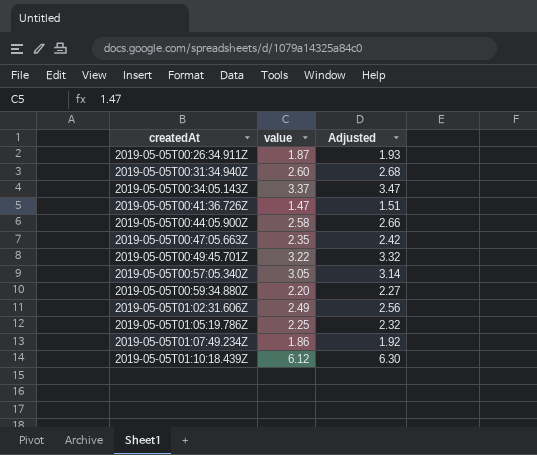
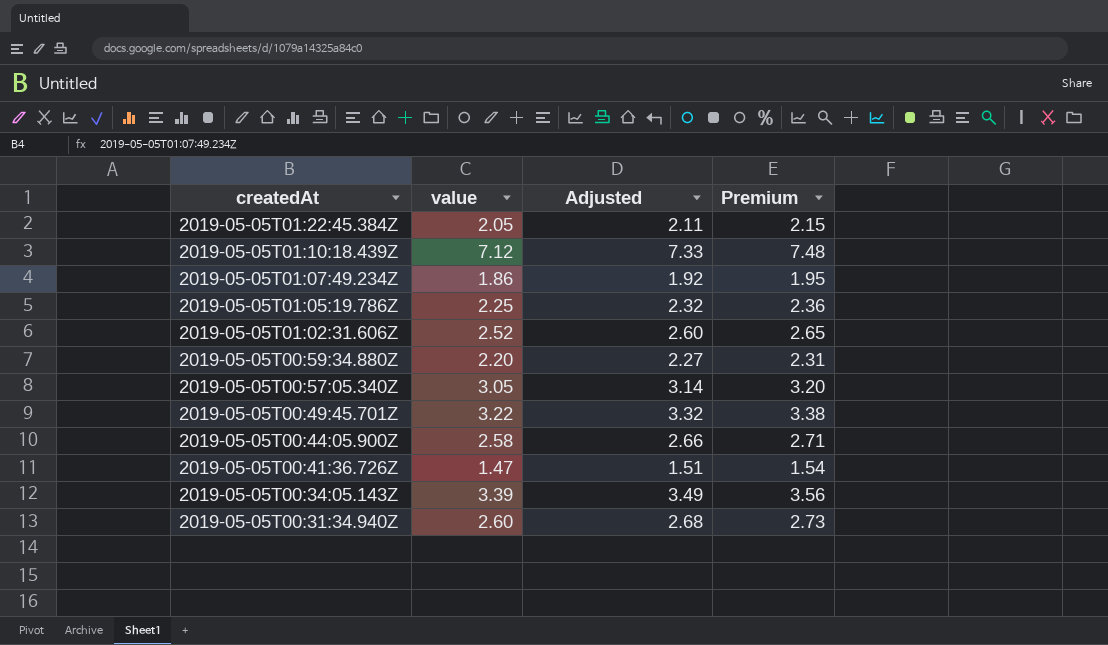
row order: createdAt ascending -> createdAt descending
column Premium | formula: none -> [value] * 1.05
row 2019-05-05T00:26:34.911Z: 1.87 | 1.93 -> none
row 2019-05-05T00:47:05.663Z: 2.35 | 2.42 -> none
row 2019-05-05T01:22:45.384Z: none -> 2.05 | 2.11 | 2.15
2019-05-05T01:10:18.439Z | value: 6.12 -> 7.12
2019-05-05T01:10:18.439Z | Adjusted: 6.30 -> 7.33
2019-05-05T01:02:31.606Z | value: 2.49 -> 2.52
2019-05-05T01:02:31.606Z | Adjusted: 2.56 -> 2.60
2019-05-05T00:34:05.143Z | value: 3.37 -> 3.39
2019-05-05T00:34:05.143Z | Adjusted: 3.47 -> 3.49

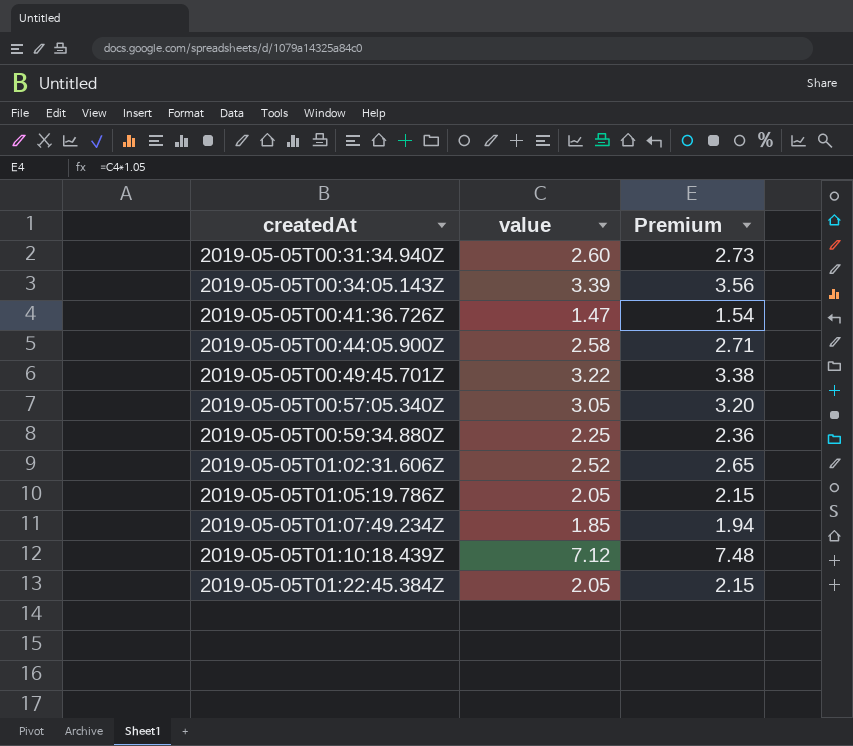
row order: createdAt descending -> createdAt ascending
column Adjusted | formula: [value] * 1.03 -> none
2019-05-05T00:59:34.880Z | value: 2.20 -> 2.25
2019-05-05T00:59:34.880Z | Premium: 2.31 -> 2.36
2019-05-05T01:05:19.786Z | value: 2.25 -> 2.05
2019-05-05T01:05:19.786Z | Premium: 2.36 -> 2.15
2019-05-05T01:07:49.234Z | value: 1.86 -> 1.85
2019-05-05T01:07:49.234Z | Premium: 1.95 -> 1.94

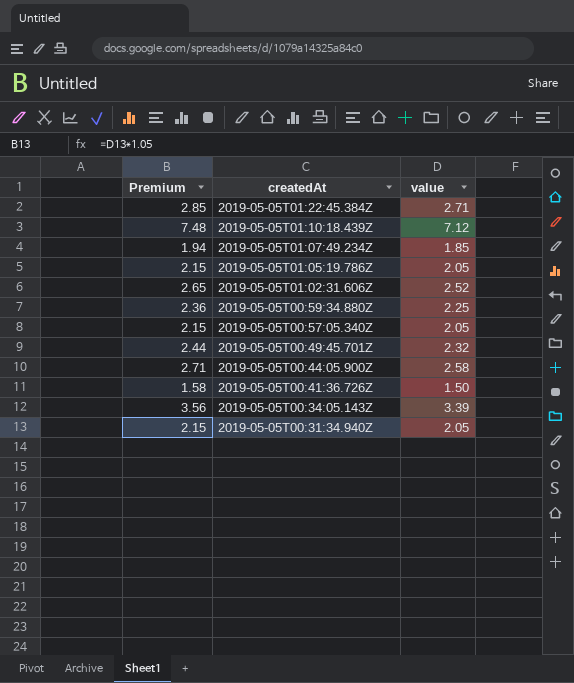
row order: createdAt ascending -> createdAt descending
column Premium | position: 3 -> 1
2019-05-05T01:22:45.384Z | Premium: 2.15 -> 2.85
2019-05-05T01:22:45.384Z | value: 2.05 -> 2.71
2019-05-05T00:57:05.340Z | Premium: 3.20 -> 2.15
2019-05-05T00:57:05.340Z | value: 3.05 -> 2.05
2019-05-05T00:49:45.701Z | Premium: 3.38 -> 2.44
2019-05-05T00:49:45.701Z | value: 3.22 -> 2.32
2019-05-05T00:41:36.726Z | Premium: 1.54 -> 1.58
2019-05-05T00:41:36.726Z | value: 1.47 -> 1.50
2019-05-05T00:31:34.940Z | Premium: 2.73 -> 2.15
2019-05-05T00:31:34.940Z | value: 2.60 -> 2.05

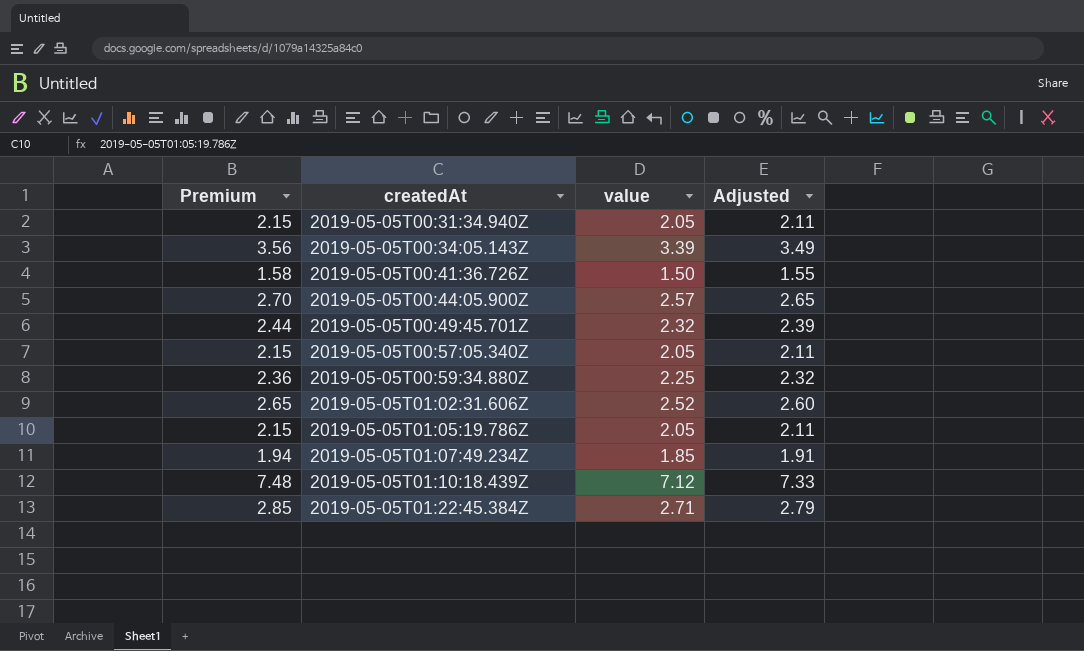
row order: createdAt descending -> createdAt ascending
column Adjusted | formula: none -> [value] * 1.03
2019-05-05T00:44:05.900Z | Premium: 2.71 -> 2.70
2019-05-05T00:44:05.900Z | value: 2.58 -> 2.57

